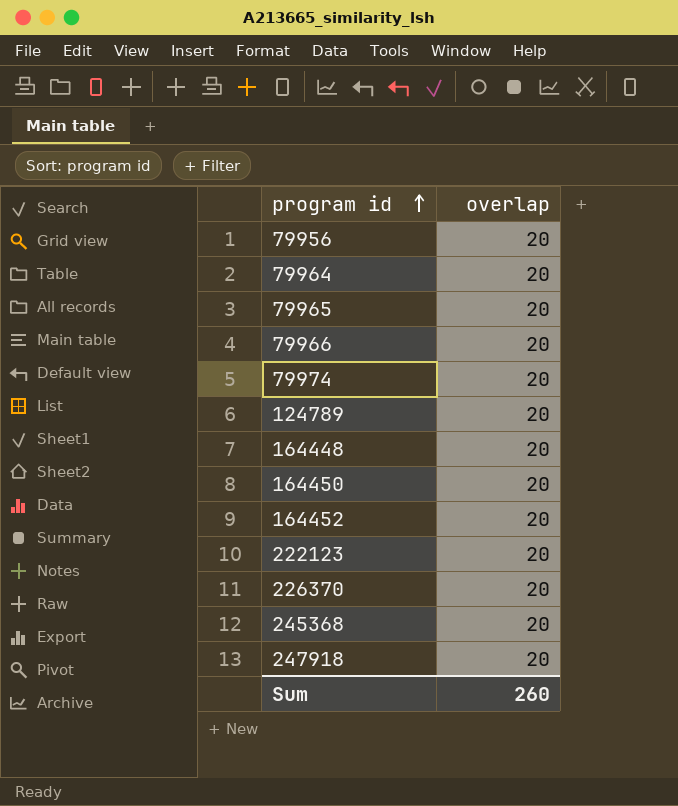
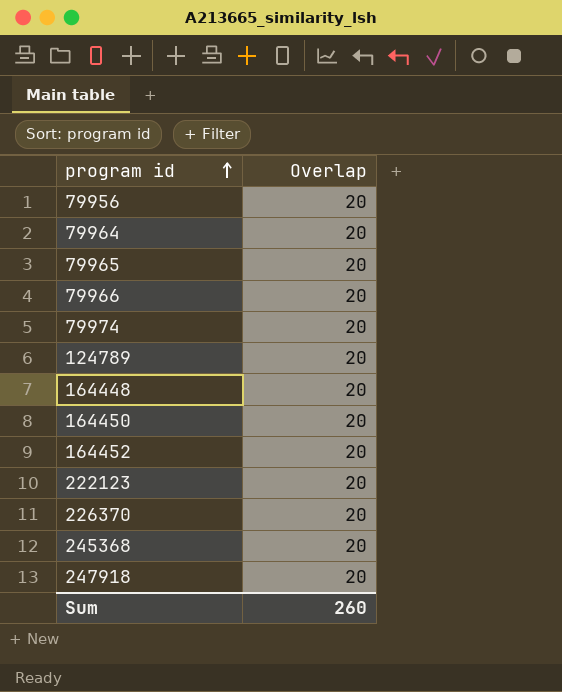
column name: overlap -> Overlap

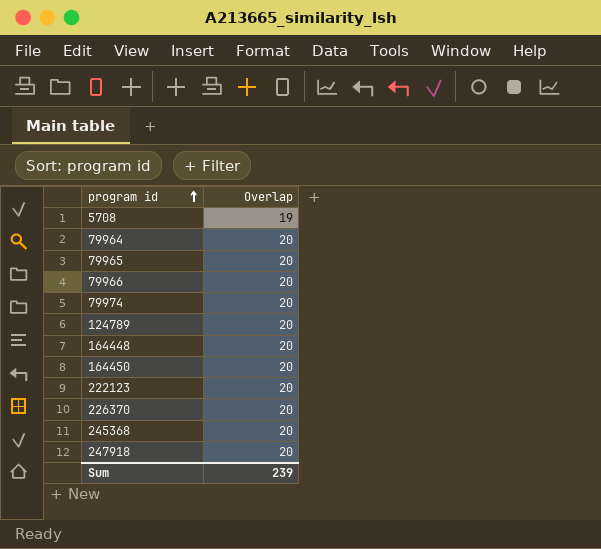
row 79956: 20 -> none
row 164452: 20 -> none
row 5708: none -> 19
Sum | Overlap: 260 -> 239

